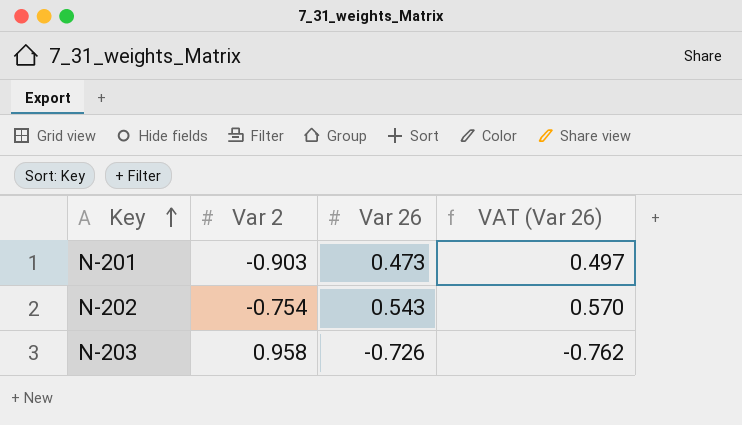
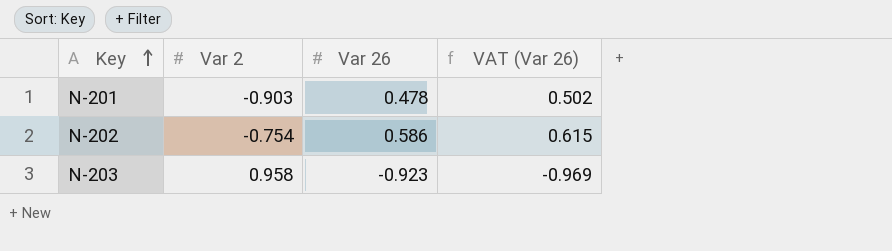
N-201 | Var 26: 0.473 -> 0.478
N-201 | VAT (Var 26): 0.497 -> 0.502
N-202 | Var 26: 0.543 -> 0.586
N-202 | VAT (Var 26): 0.570 -> 0.615
N-203 | Var 26: -0.726 -> -0.923
N-203 | VAT (Var 26): -0.762 -> -0.969

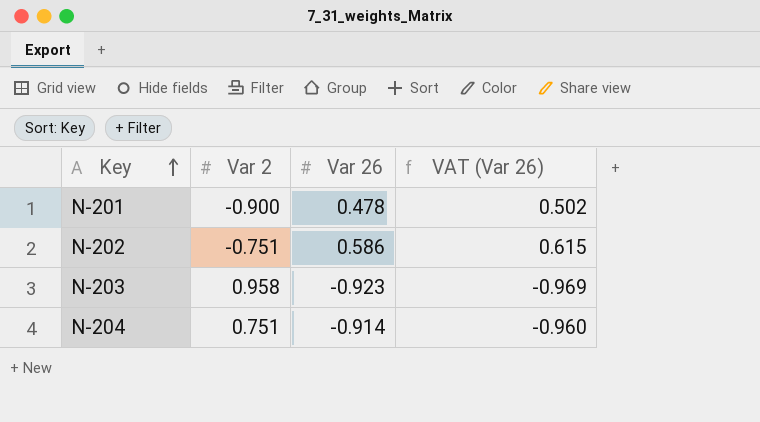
N-201 | Var 2: -0.903 -> -0.900
N-202 | Var 2: -0.754 -> -0.751
row N-204: none -> 0.751 | -0.914 | -0.960

